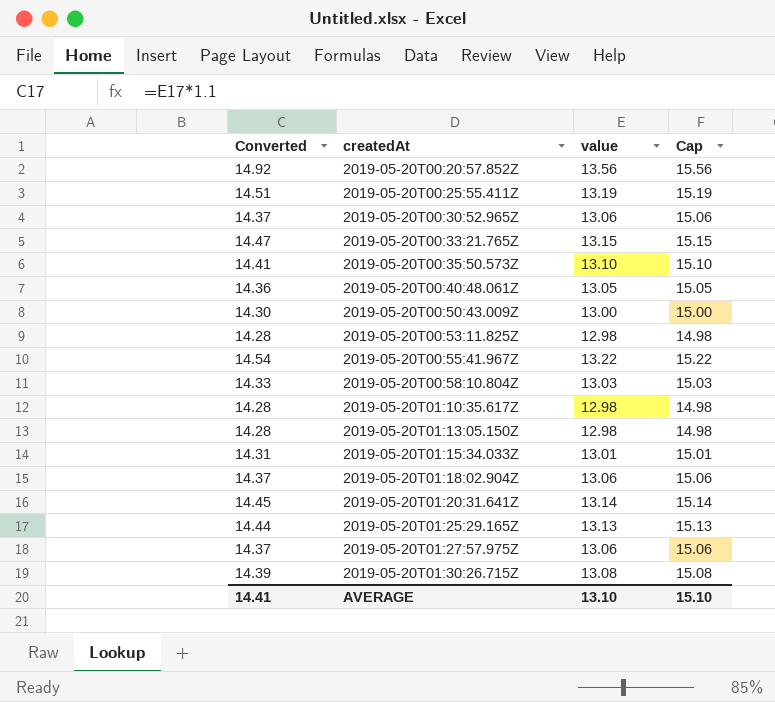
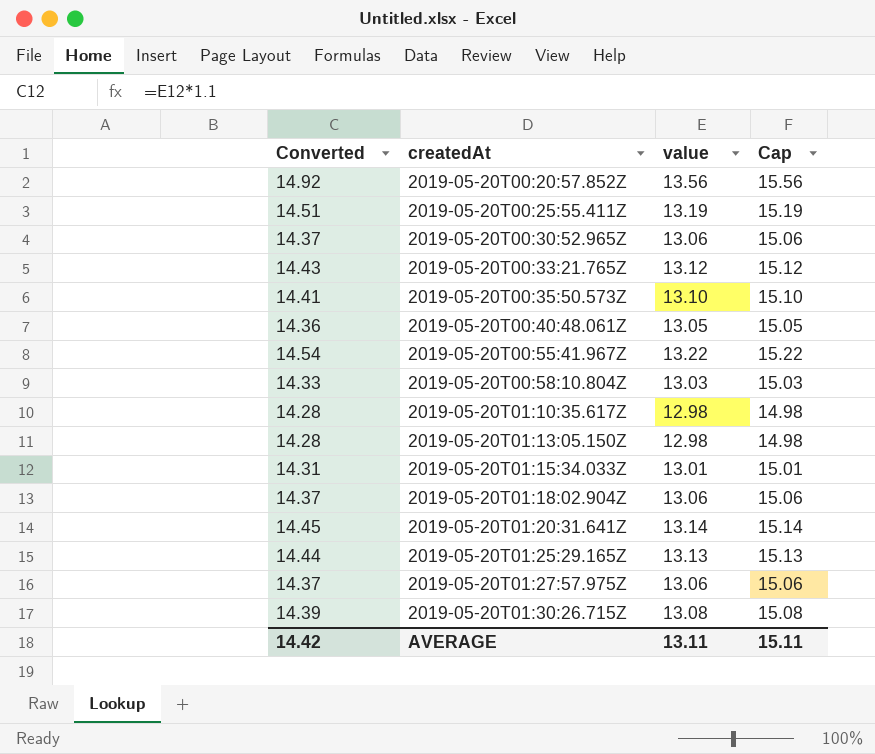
row 2019-05-20T00:50:43.009Z: 14.30 | 13.00 | 15.00 -> none
row 2019-05-20T00:53:11.825Z: 14.28 | 12.98 | 14.98 -> none
2019-05-20T00:33:21.765Z | Converted: 14.47 -> 14.43
2019-05-20T00:33:21.765Z | value: 13.15 -> 13.12
2019-05-20T00:33:21.765Z | Cap: 15.15 -> 15.12
AVERAGE | Converted: 14.41 -> 14.42
AVERAGE | value: 13.10 -> 13.11
AVERAGE | Cap: 15.10 -> 15.11

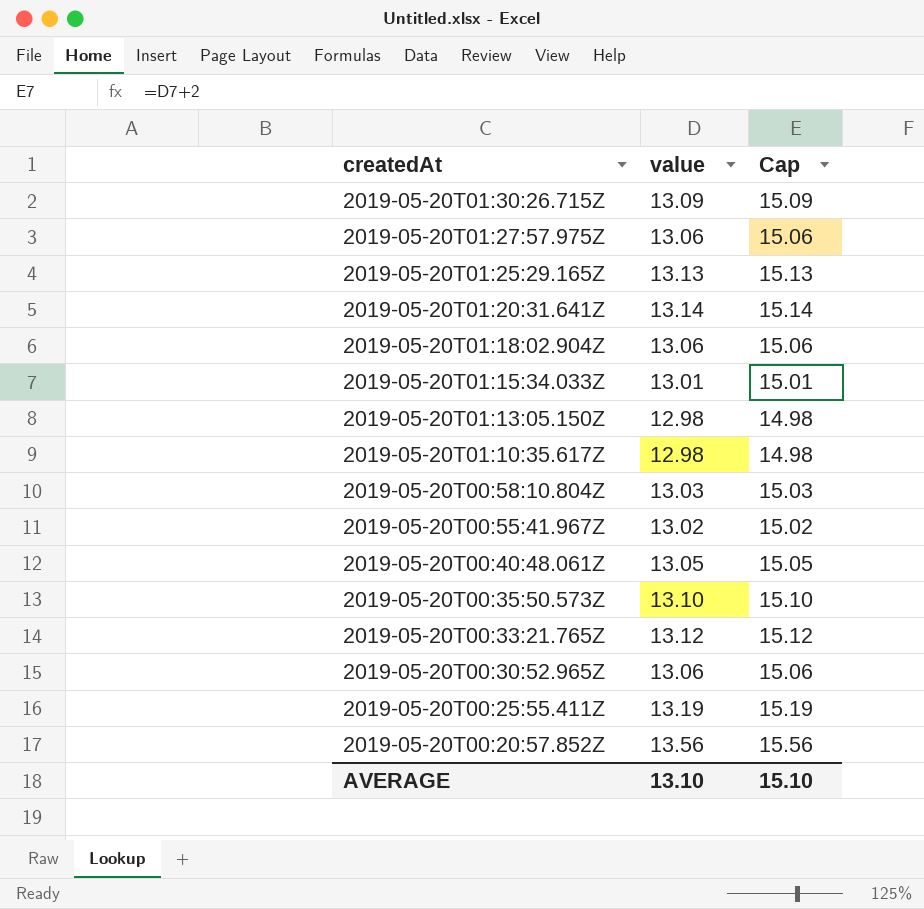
row order: createdAt ascending -> createdAt descending
column Converted | formula: [value] * 1.1 -> none
2019-05-20T01:30:26.715Z | value: 13.08 -> 13.09
2019-05-20T01:30:26.715Z | Cap: 15.08 -> 15.09
2019-05-20T00:55:41.967Z | value: 13.22 -> 13.02
2019-05-20T00:55:41.967Z | Cap: 15.22 -> 15.02
AVERAGE | value: 13.11 -> 13.10
AVERAGE | Cap: 15.11 -> 15.10

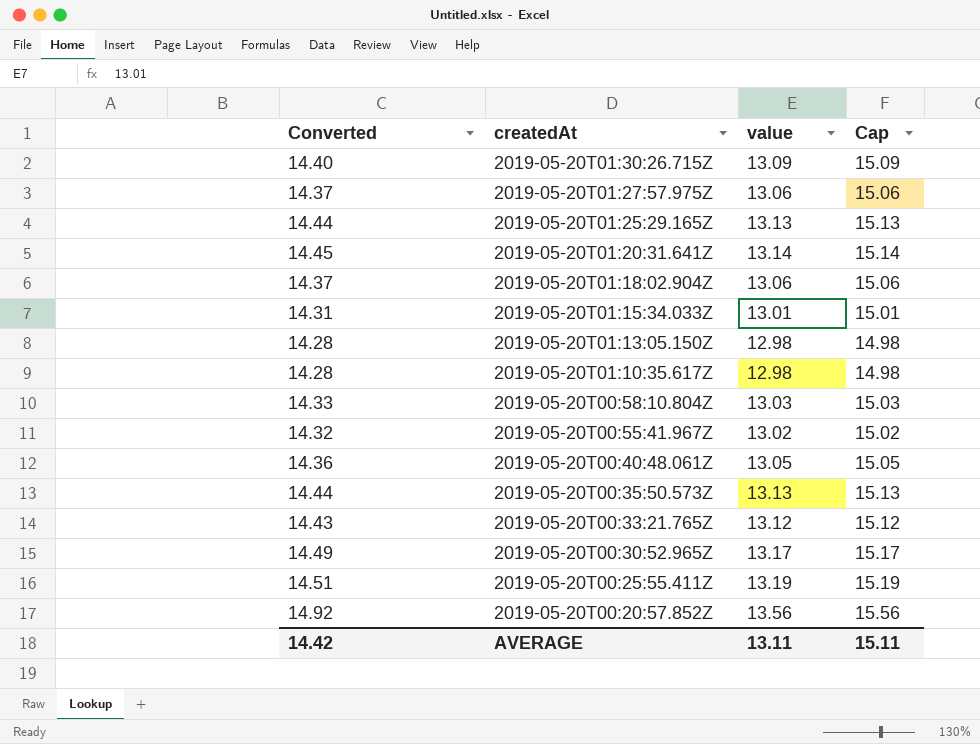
column Converted | formula: none -> [value] * 1.1
2019-05-20T00:35:50.573Z | value: 13.10 -> 13.13
2019-05-20T00:35:50.573Z | Cap: 15.10 -> 15.13
2019-05-20T00:30:52.965Z | value: 13.06 -> 13.17
2019-05-20T00:30:52.965Z | Cap: 15.06 -> 15.17
AVERAGE | value: 13.10 -> 13.11
AVERAGE | Cap: 15.10 -> 15.11

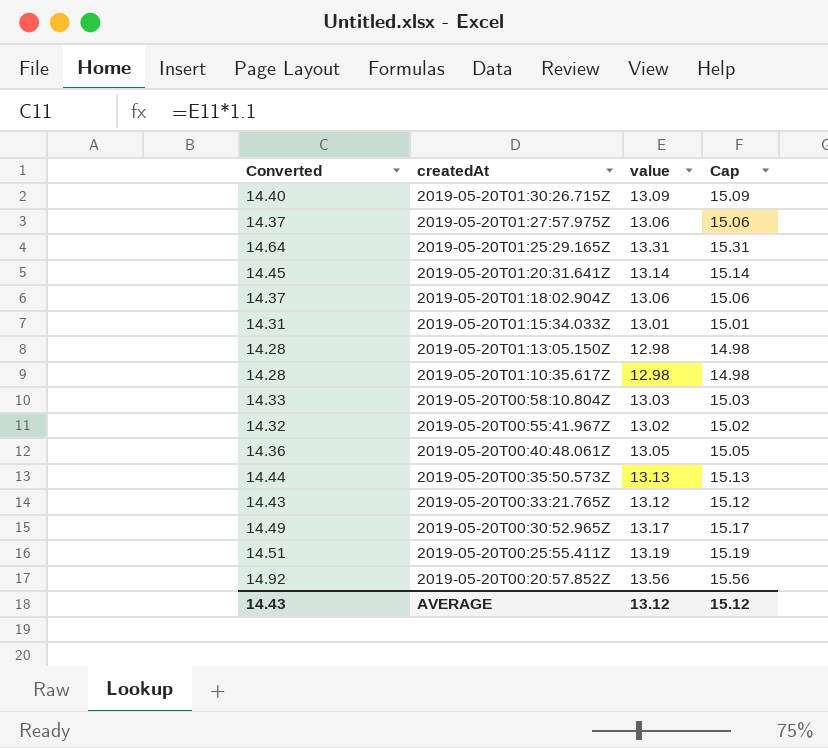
2019-05-20T01:25:29.165Z | Converted: 14.44 -> 14.64
2019-05-20T01:25:29.165Z | value: 13.13 -> 13.31
2019-05-20T01:25:29.165Z | Cap: 15.13 -> 15.31
AVERAGE | Converted: 14.42 -> 14.43
AVERAGE | value: 13.11 -> 13.12
AVERAGE | Cap: 15.11 -> 15.12

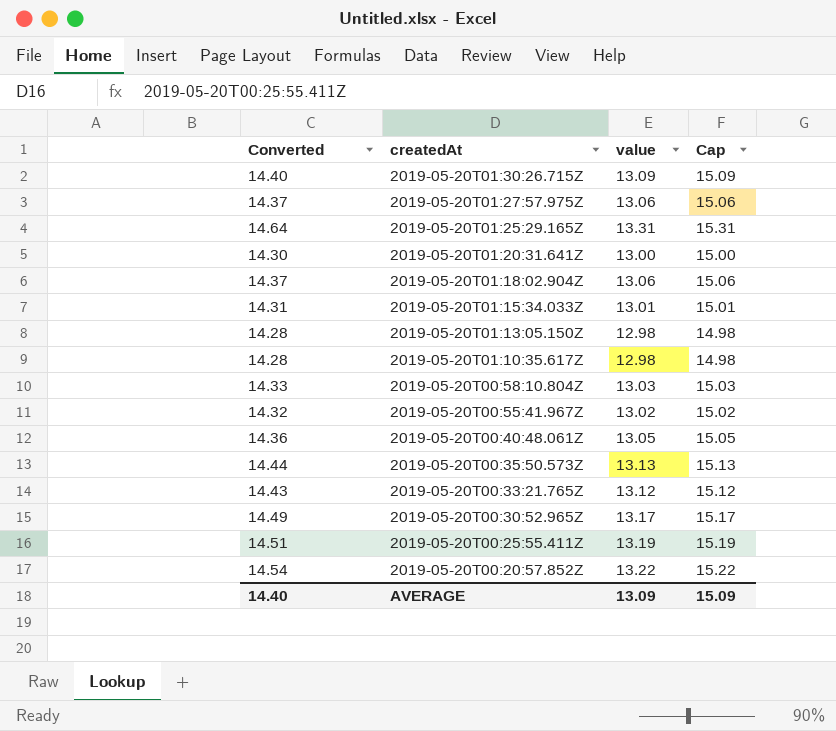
2019-05-20T01:20:31.641Z | Converted: 14.45 -> 14.30
2019-05-20T01:20:31.641Z | value: 13.14 -> 13.00
2019-05-20T01:20:31.641Z | Cap: 15.14 -> 15.00
2019-05-20T00:20:57.852Z | Converted: 14.92 -> 14.54
2019-05-20T00:20:57.852Z | value: 13.56 -> 13.22
2019-05-20T00:20:57.852Z | Cap: 15.56 -> 15.22
AVERAGE | Converted: 14.43 -> 14.40
AVERAGE | value: 13.12 -> 13.09
AVERAGE | Cap: 15.12 -> 15.09

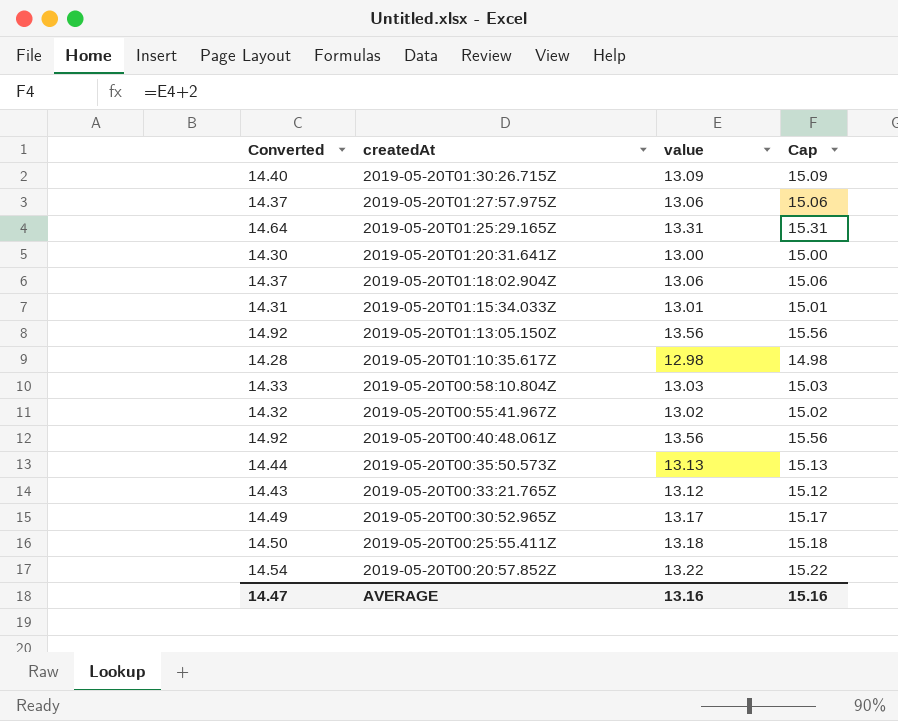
2019-05-20T01:13:05.150Z | Converted: 14.28 -> 14.92
2019-05-20T01:13:05.150Z | value: 12.98 -> 13.56
2019-05-20T01:13:05.150Z | Cap: 14.98 -> 15.56
2019-05-20T00:40:48.061Z | Converted: 14.36 -> 14.92
2019-05-20T00:40:48.061Z | value: 13.05 -> 13.56
2019-05-20T00:40:48.061Z | Cap: 15.05 -> 15.56
2019-05-20T00:25:55.411Z | Converted: 14.51 -> 14.50
2019-05-20T00:25:55.411Z | value: 13.19 -> 13.18
2019-05-20T00:25:55.411Z | Cap: 15.19 -> 15.18
AVERAGE | Converted: 14.40 -> 14.47
AVERAGE | value: 13.09 -> 13.16
AVERAGE | Cap: 15.09 -> 15.16

